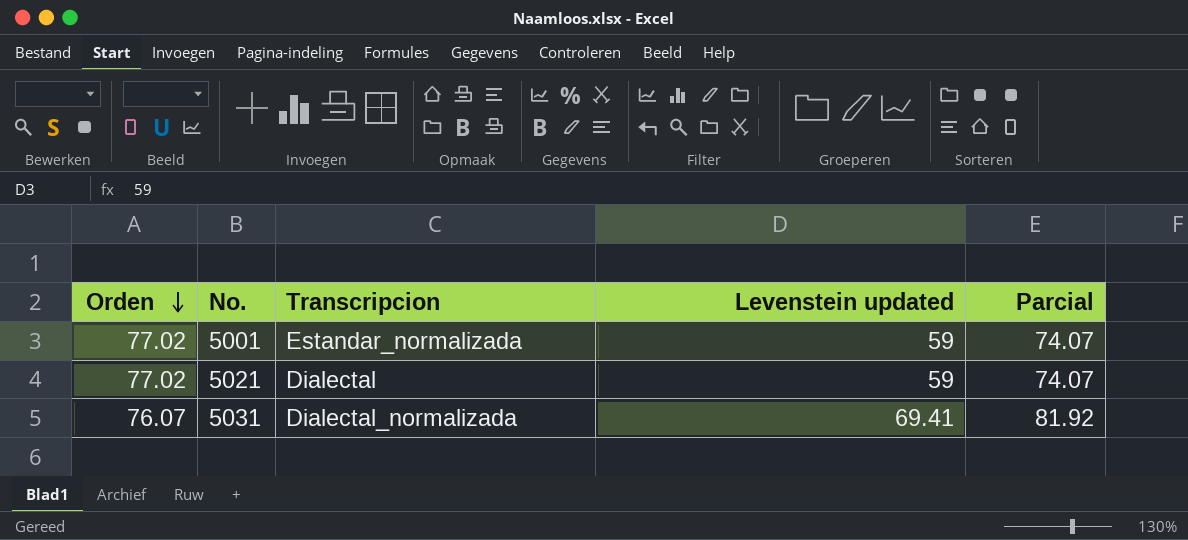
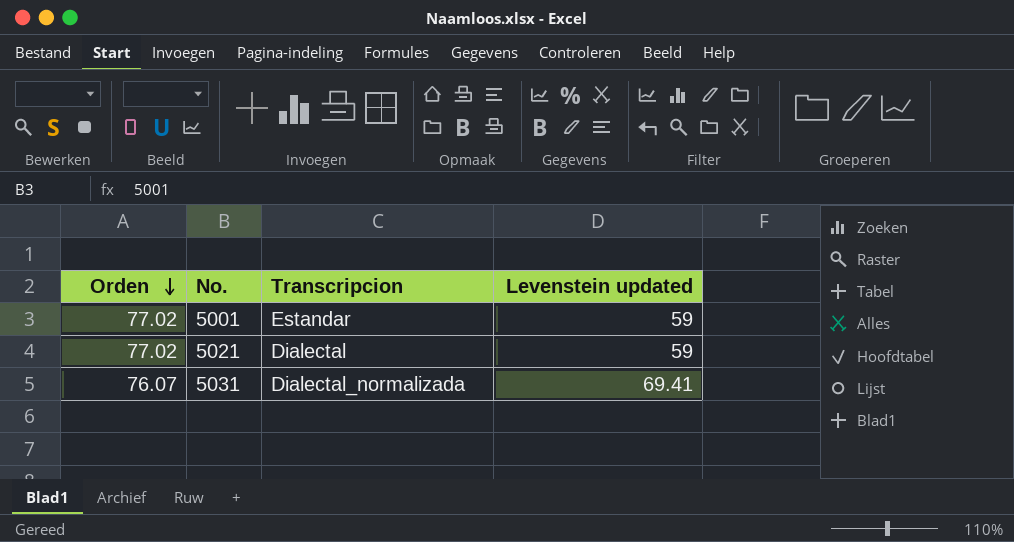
column Parcial | position: 5 -> none
5001 | Transcripcion: Estandar_normalizada -> Estandar

